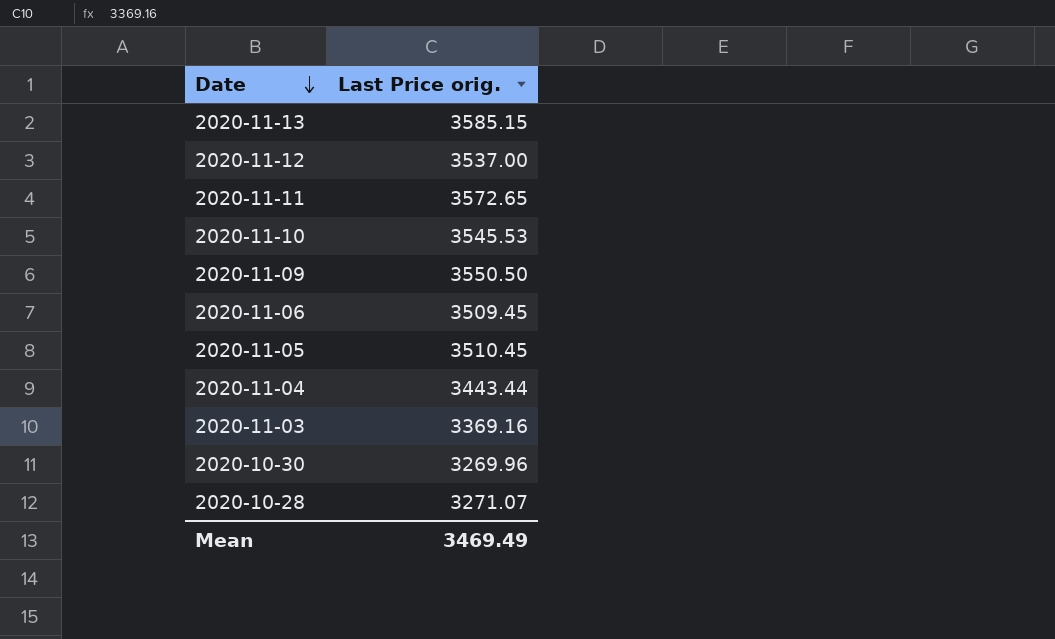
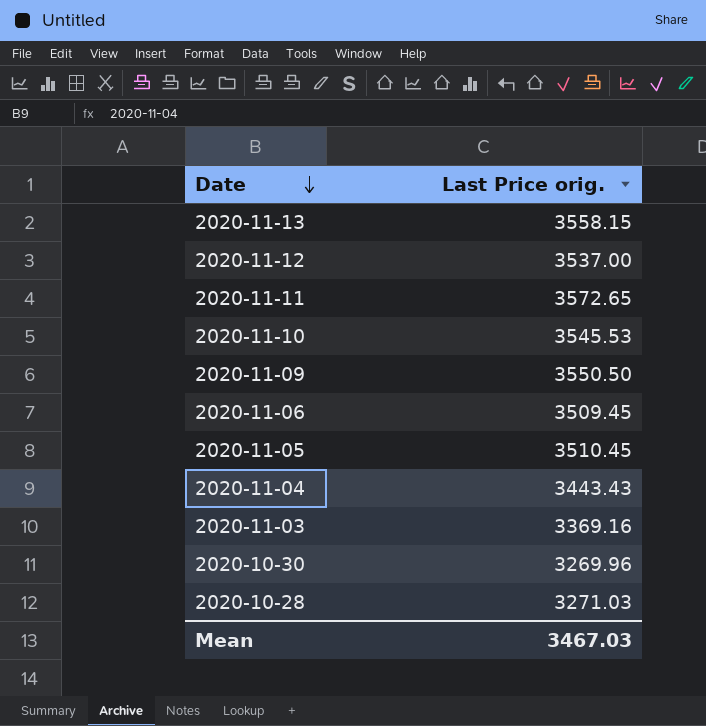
2020-11-13 | Last Price orig.: 3585.15 -> 3558.15
2020-11-04 | Last Price orig.: 3443.44 -> 3443.43
2020-10-28 | Last Price orig.: 3271.07 -> 3271.03
Mean | Last Price orig.: 3469.49 -> 3467.03

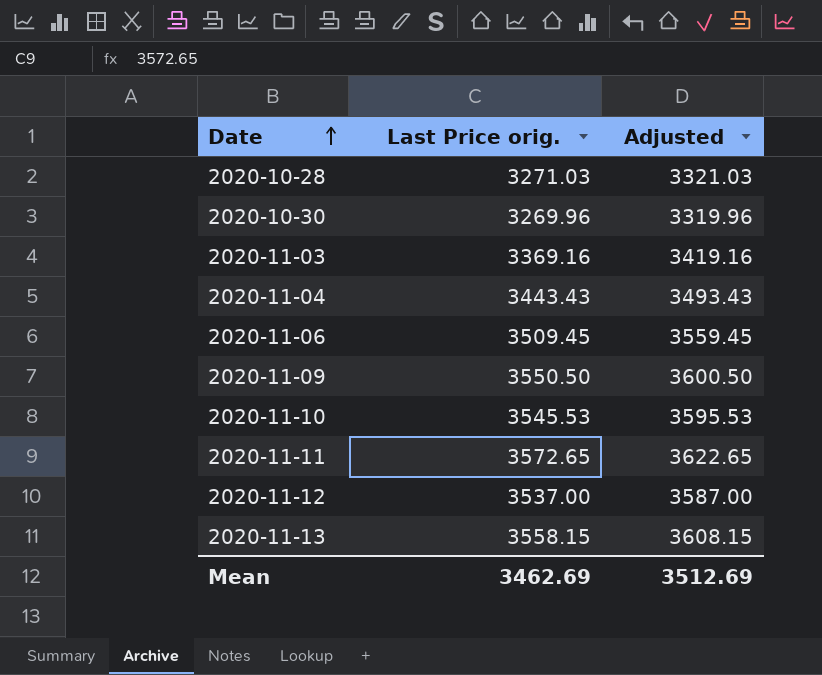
row order: Date descending -> Date ascending
column Adjusted | formula: none -> [Last Price orig.] + 50
row 2020-11-05: 3510.45 -> none
Mean | Last Price orig.: 3467.03 -> 3462.69

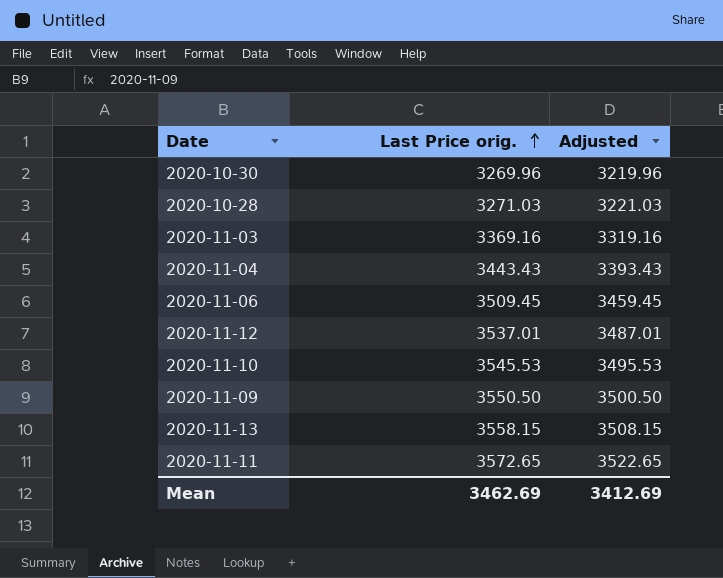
row order: Date ascending -> Last Price orig. ascending
column Adjusted | formula: [Last Price orig.] + 50 -> [Last Price orig.] - 50
2020-11-12 | Last Price orig.: 3537.00 -> 3537.01
Mean | Adjusted: 3512.69 -> 3412.69

